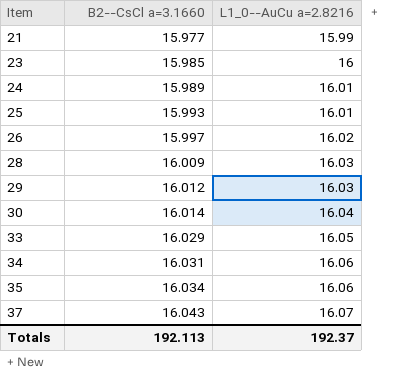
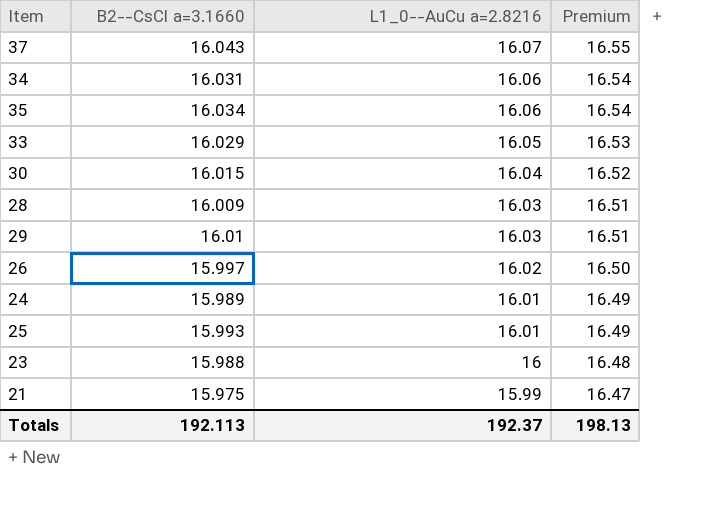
row order: Item ascending -> L1_0--AuCu a=2.8216 descending
column Premium | formula: none -> [L1_0--AuCu a=2.8216] * 1.03
30 | B2--CsCl a=3.1660: 16.014 -> 16.015
29 | B2--CsCl a=3.1660: 16.012 -> 16.01
23 | B2--CsCl a=3.1660: 15.985 -> 15.988
21 | B2--CsCl a=3.1660: 15.977 -> 15.975

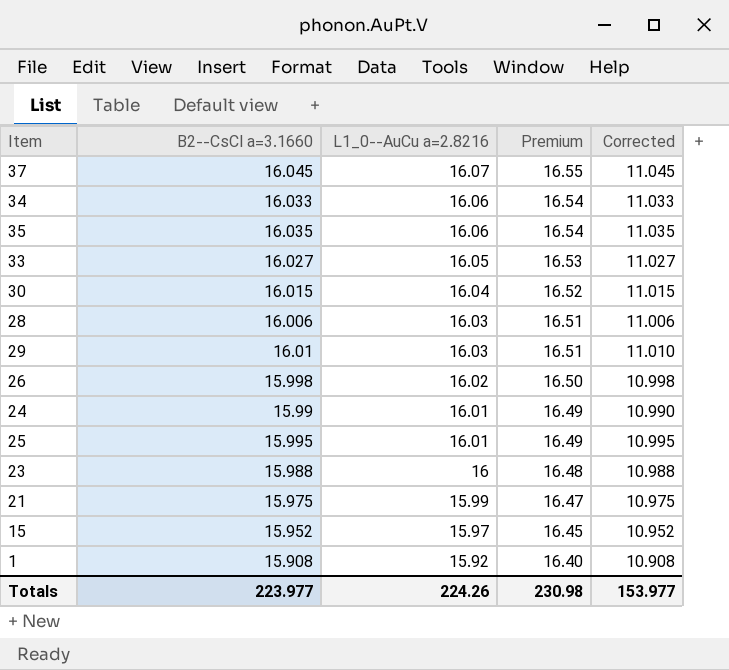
column Corrected | formula: none -> [B2--CsCl a=3.1660] - 5
37 | B2--CsCl a=3.1660: 16.043 -> 16.045
34 | B2--CsCl a=3.1660: 16.031 -> 16.033
35 | B2--CsCl a=3.1660: 16.034 -> 16.035
33 | B2--CsCl a=3.1660: 16.029 -> 16.027
28 | B2--CsCl a=3.1660: 16.009 -> 16.006
26 | B2--CsCl a=3.1660: 15.997 -> 15.998
24 | B2--CsCl a=3.1660: 15.989 -> 15.99
25 | B2--CsCl a=3.1660: 15.993 -> 15.995
row 15: none -> 15.952 | 15.97 | 16.45 | 10.952
row 1: none -> 15.908 | 15.92 | 16.40 | 10.908
Totals | B2--CsCl a=3.1660: 192.113 -> 223.977
Totals | L1_0--AuCu a=2.8216: 192.37 -> 224.26
Totals | Premium: 198.13 -> 230.98

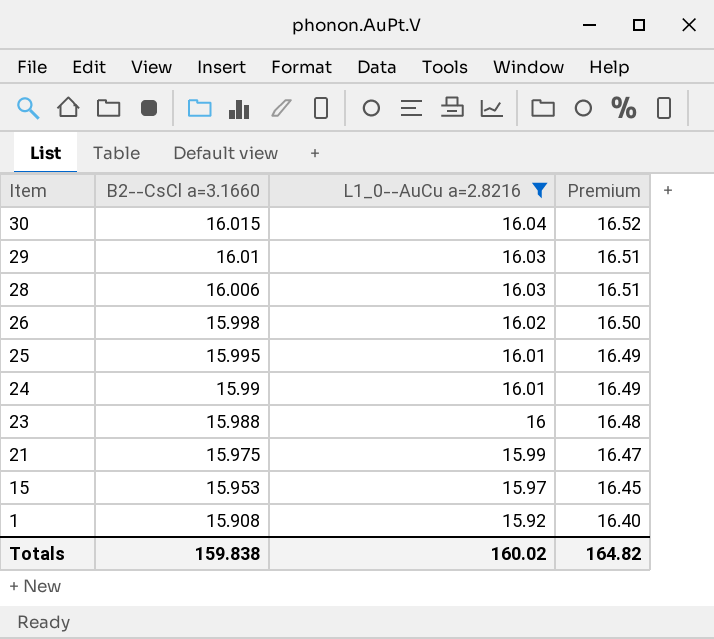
filter: none -> L1_0--AuCu a=2.8216 <= 16.04
row order: L1_0--AuCu a=2.8216 descending -> Item descending
column Corrected | formula: [B2--CsCl a=3.1660] - 5 -> none
15 | B2--CsCl a=3.1660: 15.952 -> 15.953
Totals | B2--CsCl a=3.1660: 223.977 -> 159.838
Totals | L1_0--AuCu a=2.8216: 224.26 -> 160.02
Totals | Premium: 230.98 -> 164.82

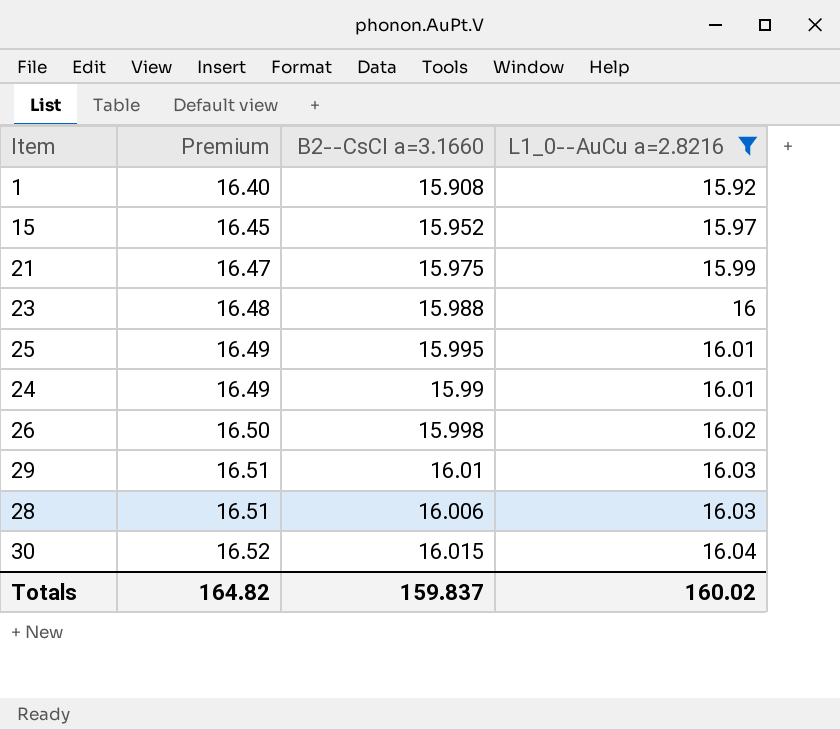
row order: Item descending -> Premium ascending
column Premium | position: 4 -> 2
15 | B2--CsCl a=3.1660: 15.953 -> 15.952
Totals | B2--CsCl a=3.1660: 159.838 -> 159.837

